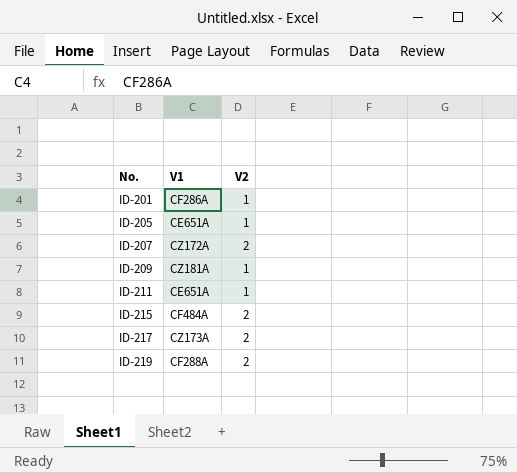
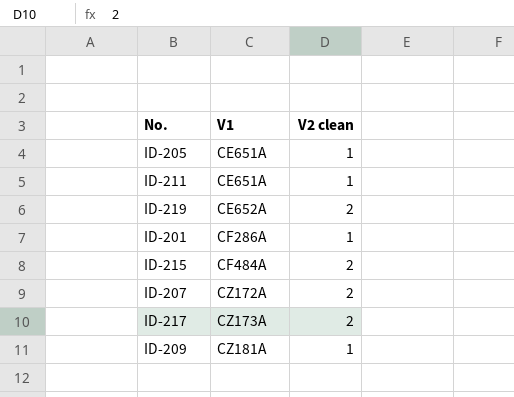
row order: No. ascending -> V1 ascending
column name: V2 -> V2 clean
ID-219 | V1: CF288A -> CE652A

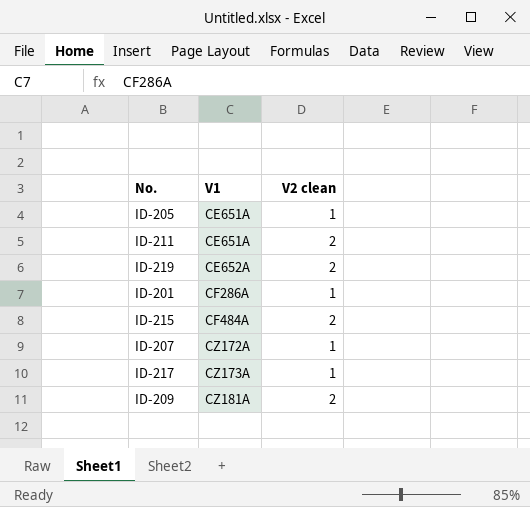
ID-211 | V2 clean: 1 -> 2
ID-207 | V2 clean: 2 -> 1
ID-217 | V2 clean: 2 -> 1
ID-209 | V2 clean: 1 -> 2

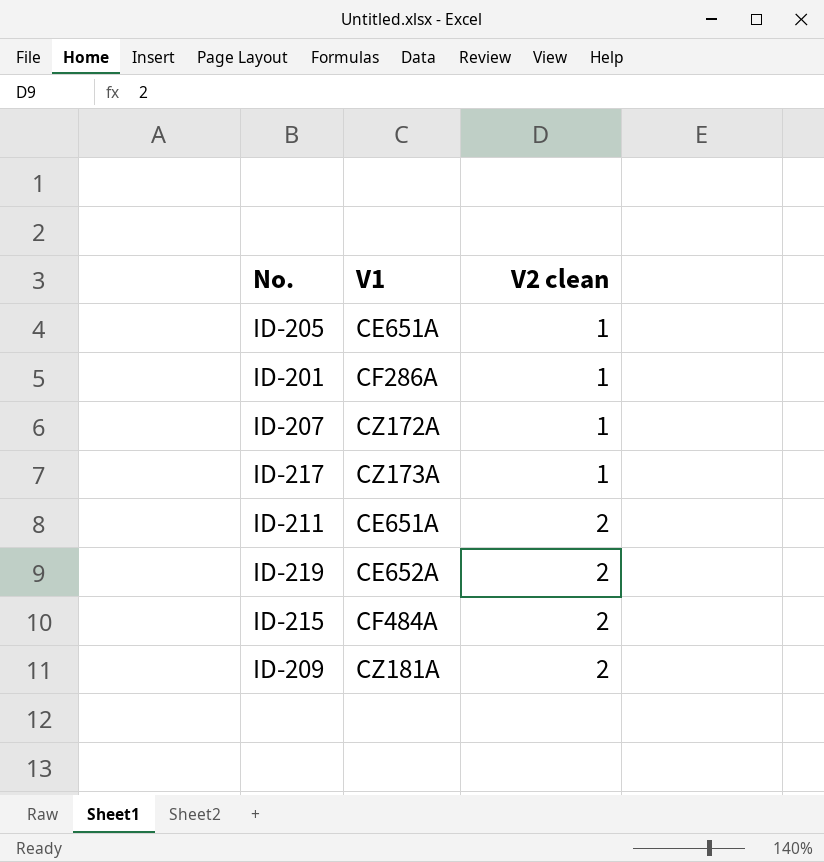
row order: V1 ascending -> V2 clean ascending

